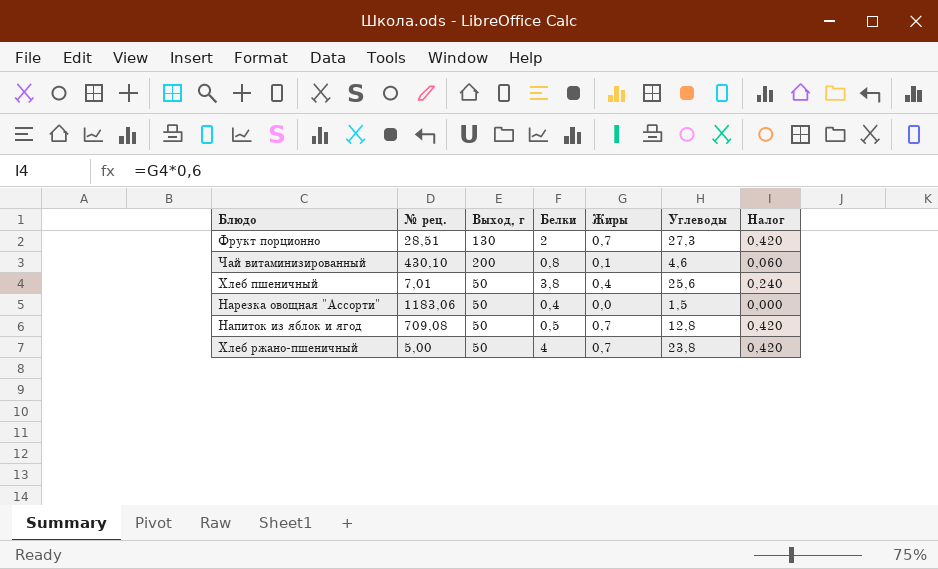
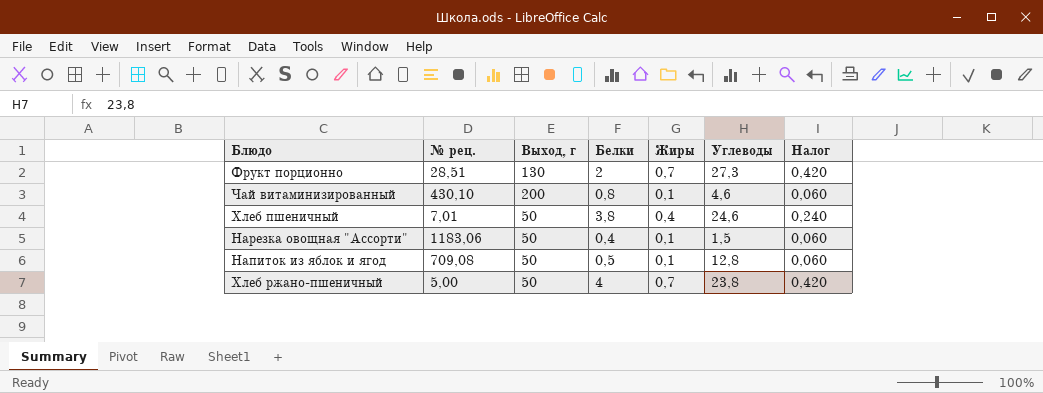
Хлеб пшеничный | Углеводы: 25,6 -> 24,6
Нарезка овощная "Ассорти" | Жиры: 0,0 -> 0,1
Нарезка овощная "Ассорти" | Налог: 0,000 -> 0,060
Напиток из яблок и ягод | Жиры: 0,7 -> 0,1
Напиток из яблок и ягод | Налог: 0,420 -> 0,060

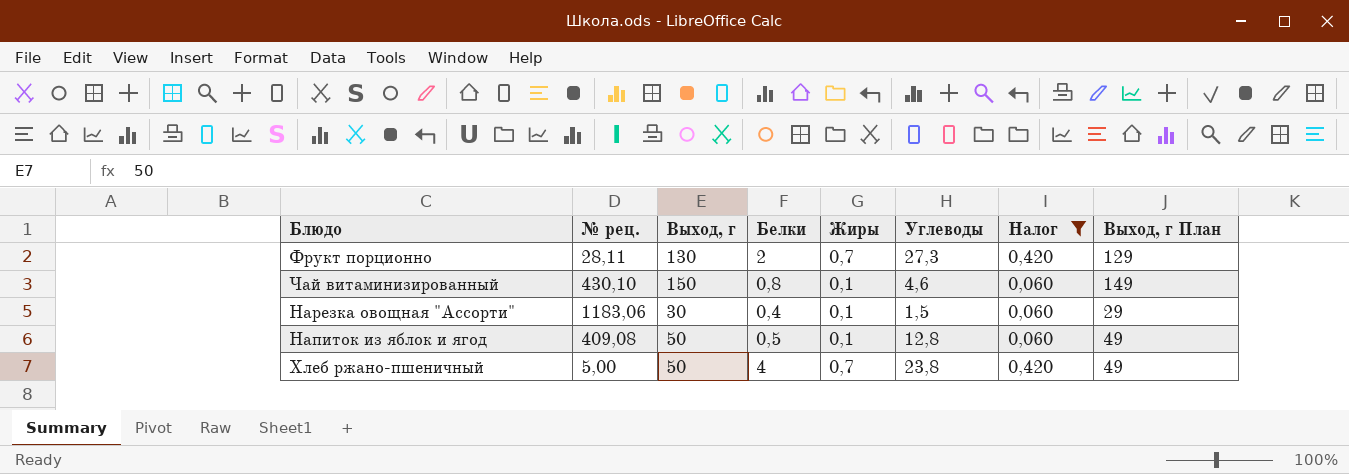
filter: none -> Налог != 0,240
column Выход, г План | formula: none -> [Выход, г] - 1
Фрукт порционно | № рец.: 28,51 -> 28,11
Чай витаминизированный | Выход, г: 200 -> 150
Нарезка овощная "Ассорти" | Выход, г: 50 -> 30
Напиток из яблок и ягод | № рец.: 709,08 -> 409,08

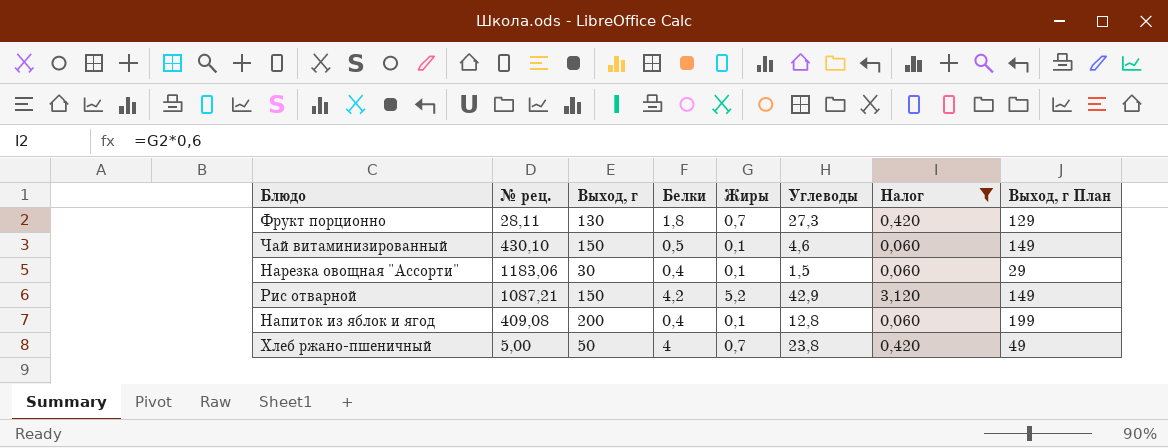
Фрукт порционно | Белки: 2 -> 1,8
Чай витаминизированный | Белки: 0,8 -> 0,5
row Рис отварной: none -> 1087,21 | 150 | 4,2 | 5,2 | 42,9 | 3,120 | 149
Напиток из яблок и ягод | Выход, г: 50 -> 200
Напиток из яблок и ягод | Белки: 0,5 -> 0,4
Напиток из яблок и ягод | Выход, г План: 49 -> 199

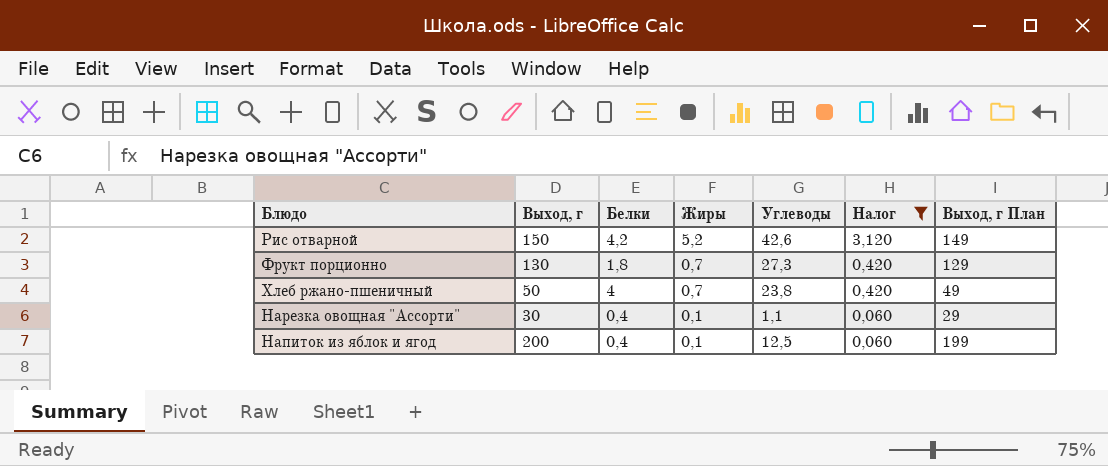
row order: none -> Жиры descending
column № рец. | position: 2 -> none
row Чай витаминизированный: 430,10 | 150 | 0,5 | 0,1 | 4,6 | 0,060 | 149 -> none
Рис отварной | Углеводы: 42,9 -> 42,6
Нарезка овощная "Ассорти" | Углеводы: 1,5 -> 1,1
Напиток из яблок и ягод | Углеводы: 12,8 -> 12,5

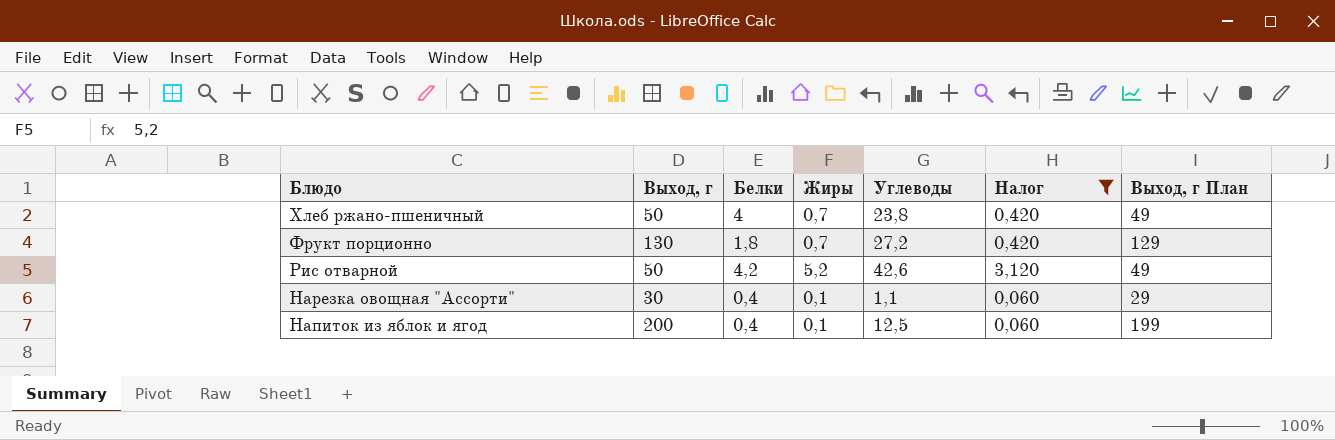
row order: Жиры descending -> Блюдо descending
Фрукт порционно | Углеводы: 27,3 -> 27,2
Рис отварной | Выход, г: 150 -> 50
Рис отварной | Выход, г План: 149 -> 49

